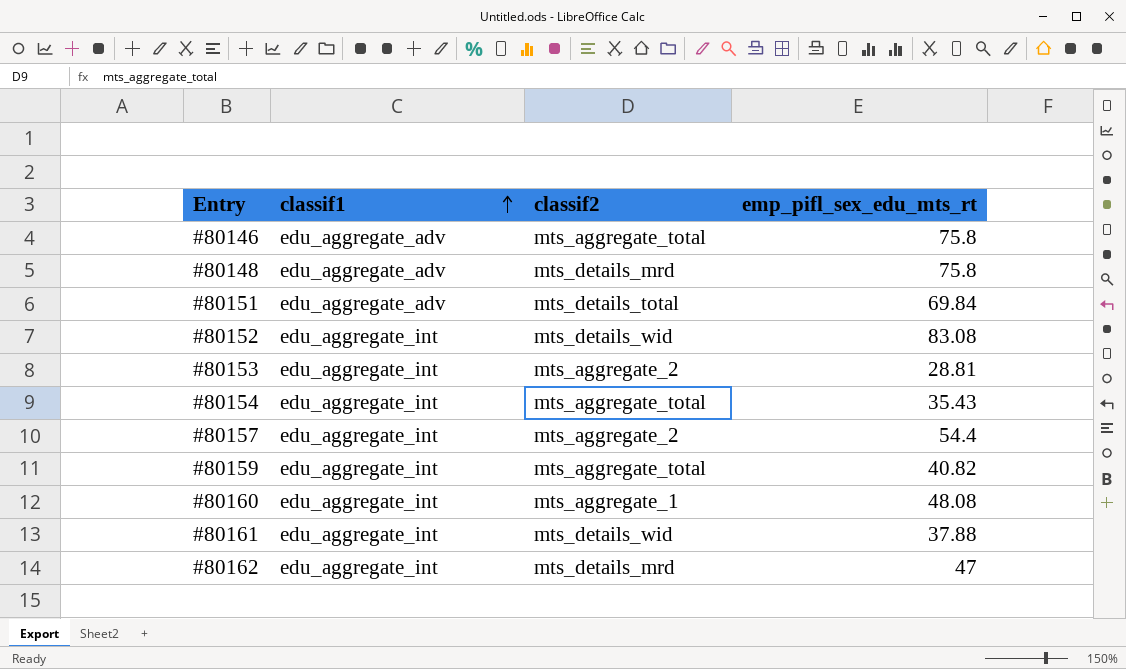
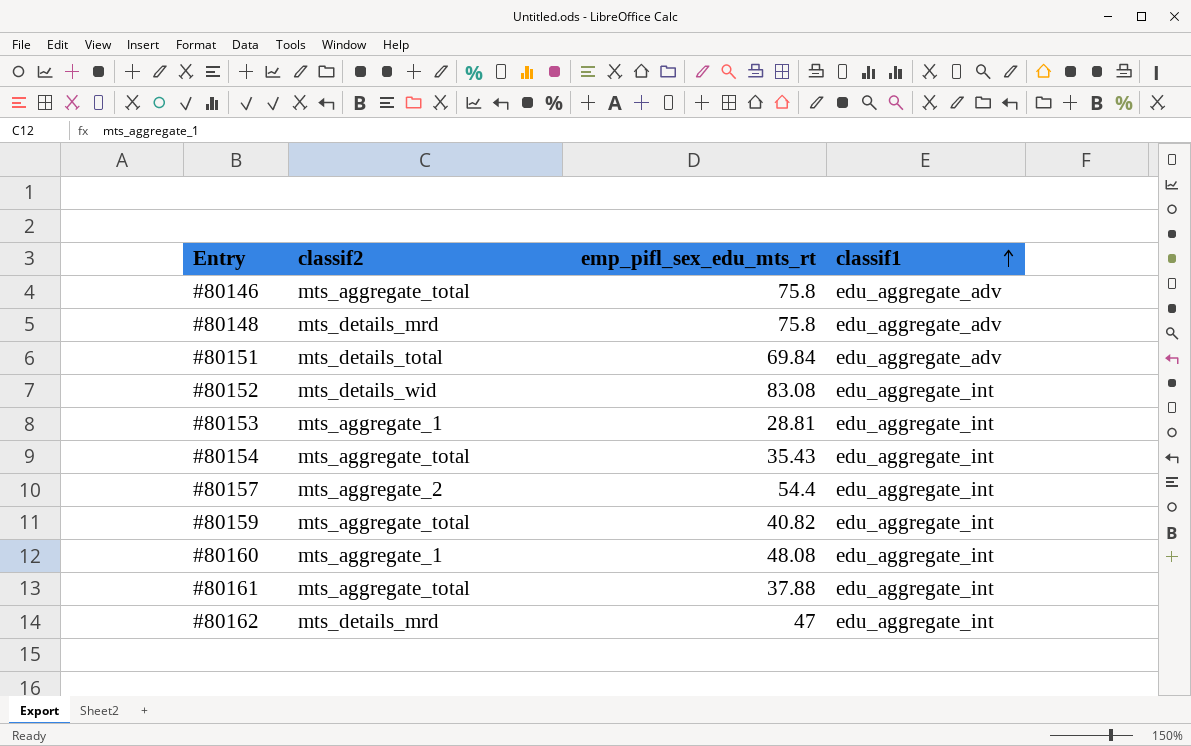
column classif1 | position: 2 -> 4
#80153 | classif2: mts_aggregate_2 -> mts_aggregate_1
#80161 | classif2: mts_details_wid -> mts_aggregate_total

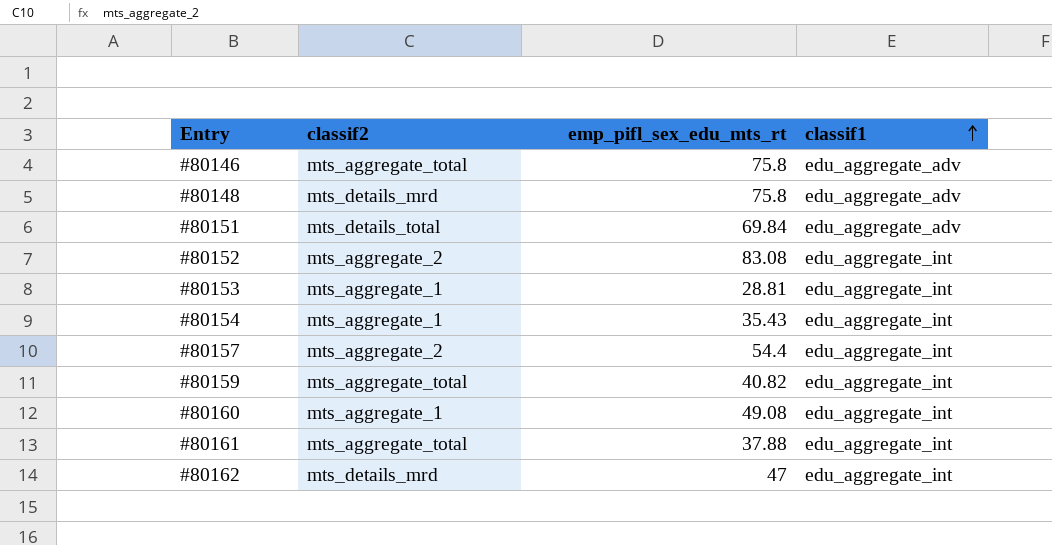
#80152 | classif2: mts_details_wid -> mts_aggregate_2
#80154 | classif2: mts_aggregate_total -> mts_aggregate_1
#80160 | emp_pifl_sex_edu_mts_rt: 48.08 -> 49.08

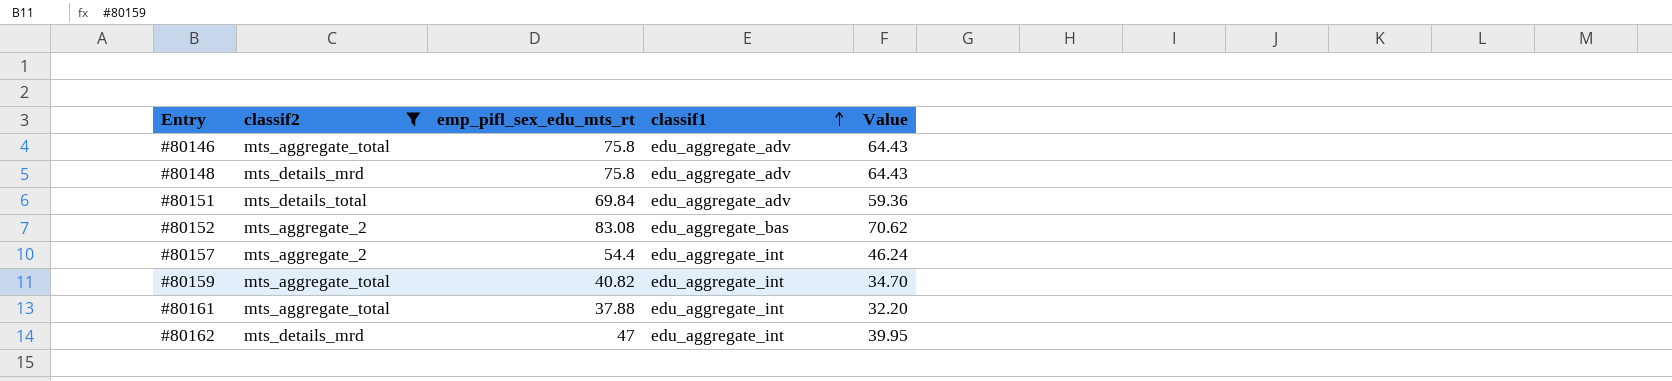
filter: none -> classif2 != mts_aggregate_1
column Value | formula: none -> [emp_pifl_sex_edu_mts_rt] * 0.85
#80152 | classif1: edu_aggregate_int -> edu_aggregate_bas

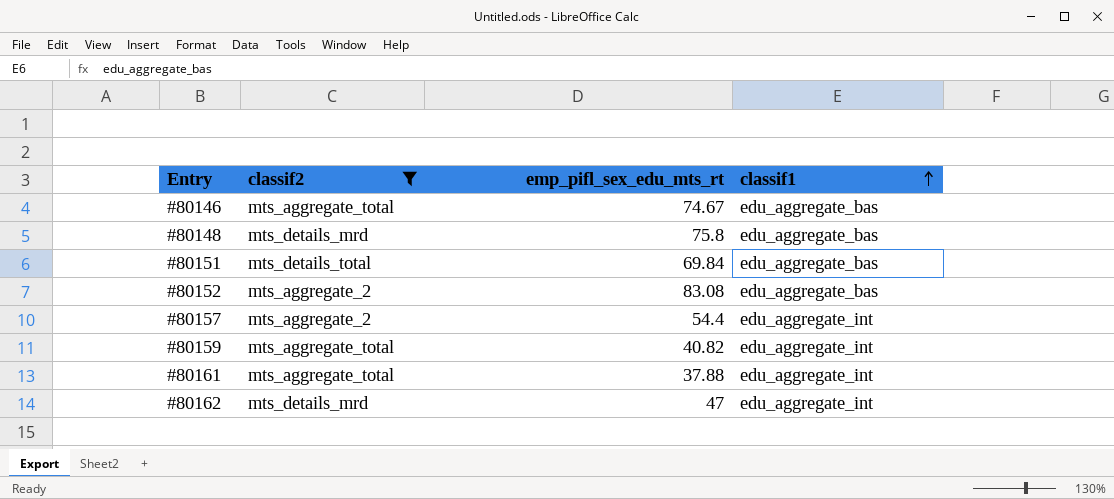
column Value | formula: [emp_pifl_sex_edu_mts_rt] * 0.85 -> none
#80146 | emp_pifl_sex_edu_mts_rt: 75.8 -> 74.67
#80146 | classif1: edu_aggregate_adv -> edu_aggregate_bas
#80148 | classif1: edu_aggregate_adv -> edu_aggregate_bas
#80151 | classif1: edu_aggregate_adv -> edu_aggregate_bas

